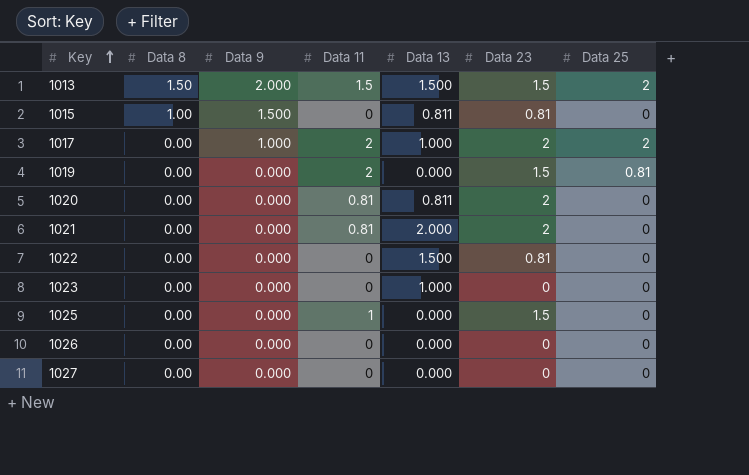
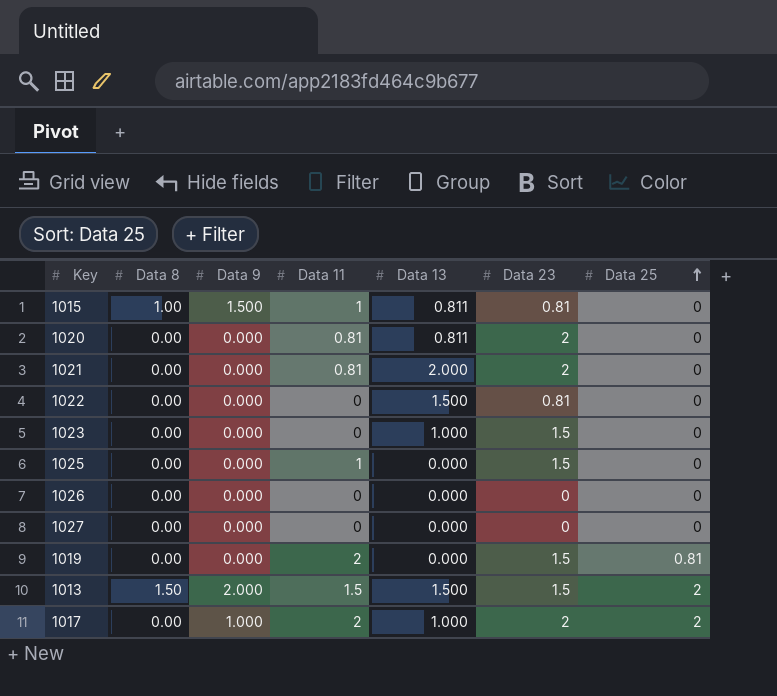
row order: Key ascending -> Data 25 ascending
1015 | Data 11: 0 -> 1
1023 | Data 23: 0 -> 1.5

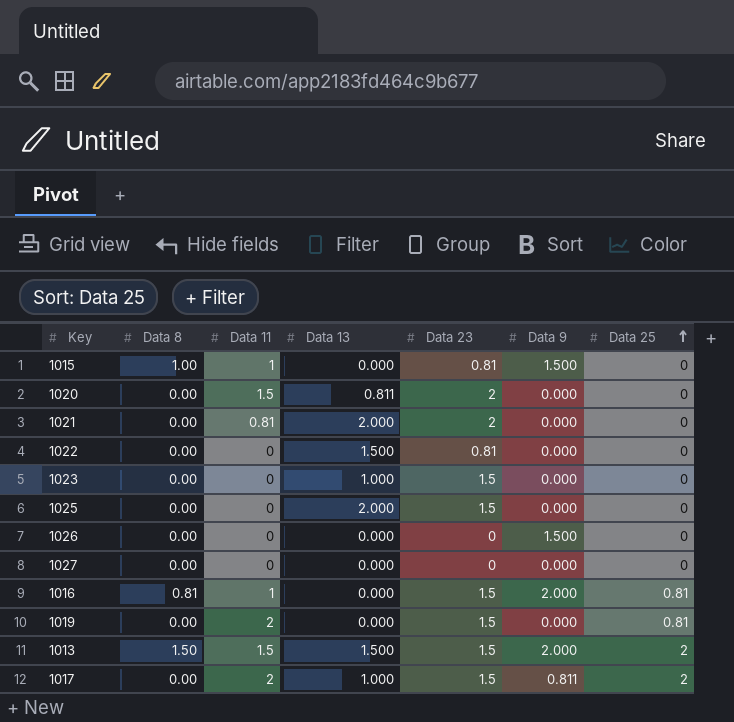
column Data 9 | position: 3 -> 6
1015 | Data 13: 0.811 -> 0.000
1020 | Data 11: 0.81 -> 1.5
1025 | Data 11: 1 -> 0
1025 | Data 13: 0.000 -> 2.000
1026 | Data 9: 0.000 -> 1.500
row 1016: none -> 0.81 | 1 | 0.000 | 1.5 | 2.000 | 0.81
1017 | Data 23: 2 -> 1.5
1017 | Data 9: 1.000 -> 0.811

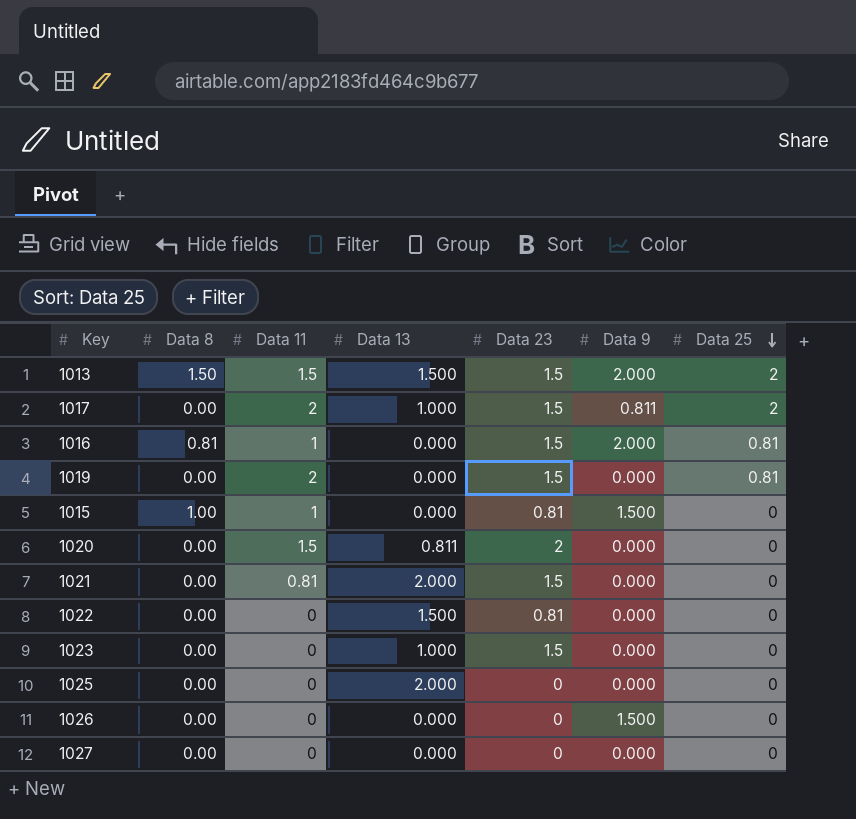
row order: Data 25 ascending -> Data 25 descending
1021 | Data 23: 2 -> 1.5
1025 | Data 23: 1.5 -> 0

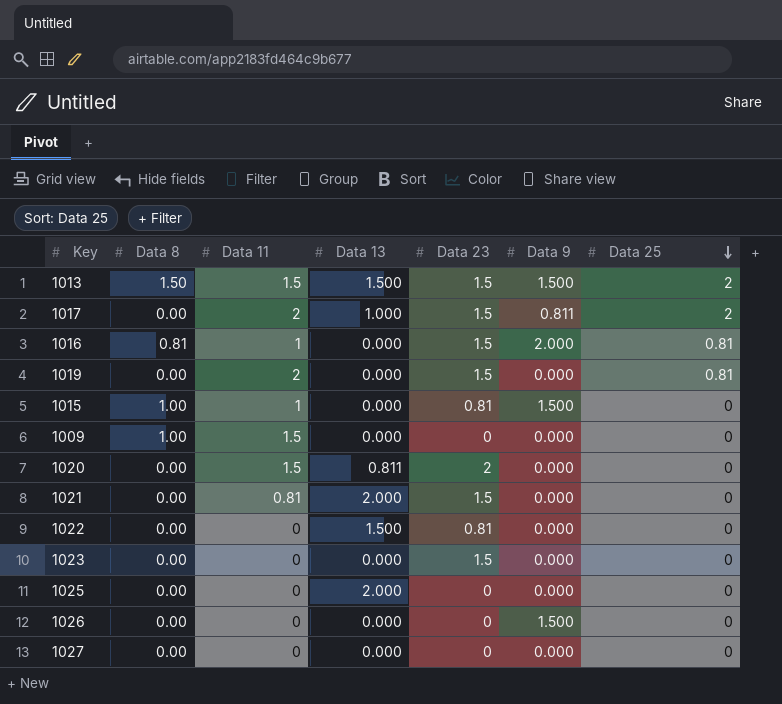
1013 | Data 9: 2.000 -> 1.500
row 1009: none -> 1.00 | 1.5 | 0.000 | 0 | 0.000 | 0
1023 | Data 13: 1.000 -> 0.000

